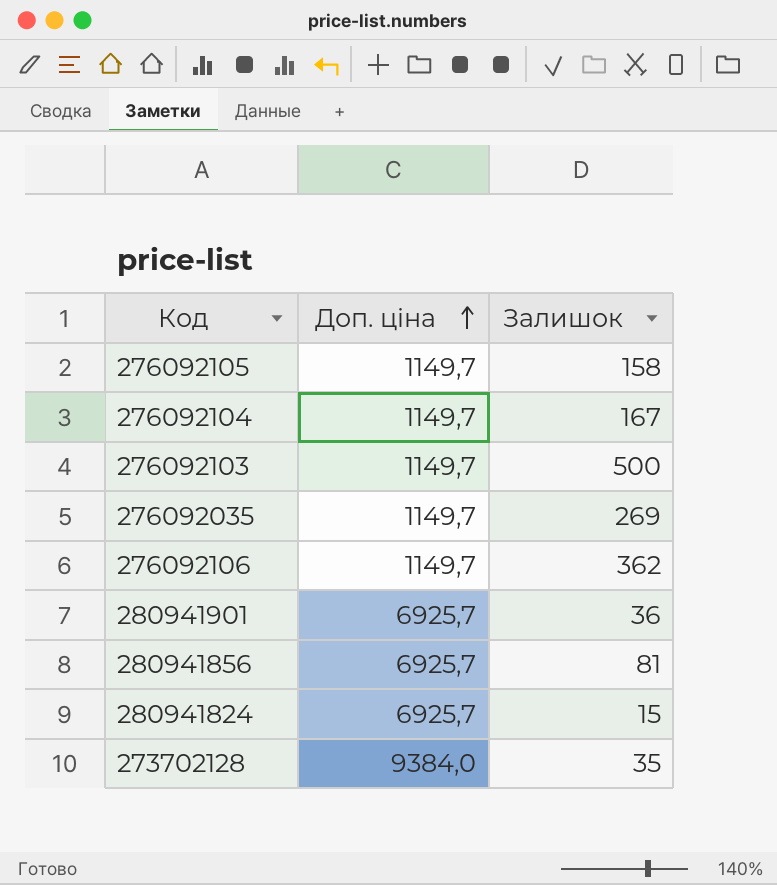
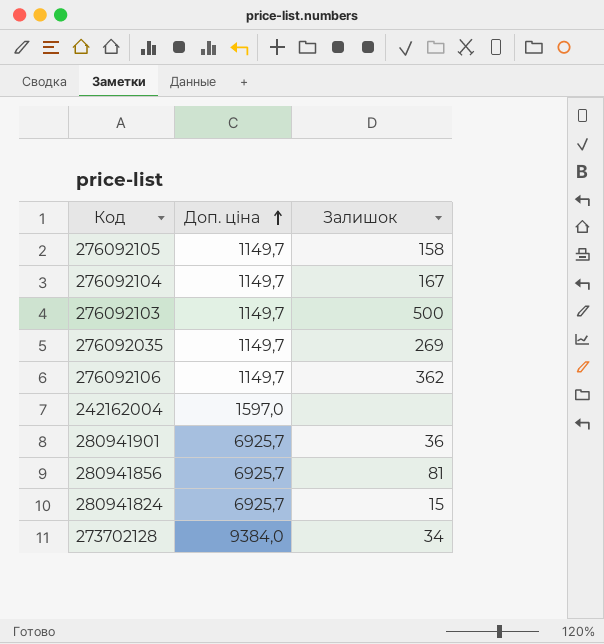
row 242162004: none -> 1597,0 | none
273702128 | Залишок: 35 -> 34

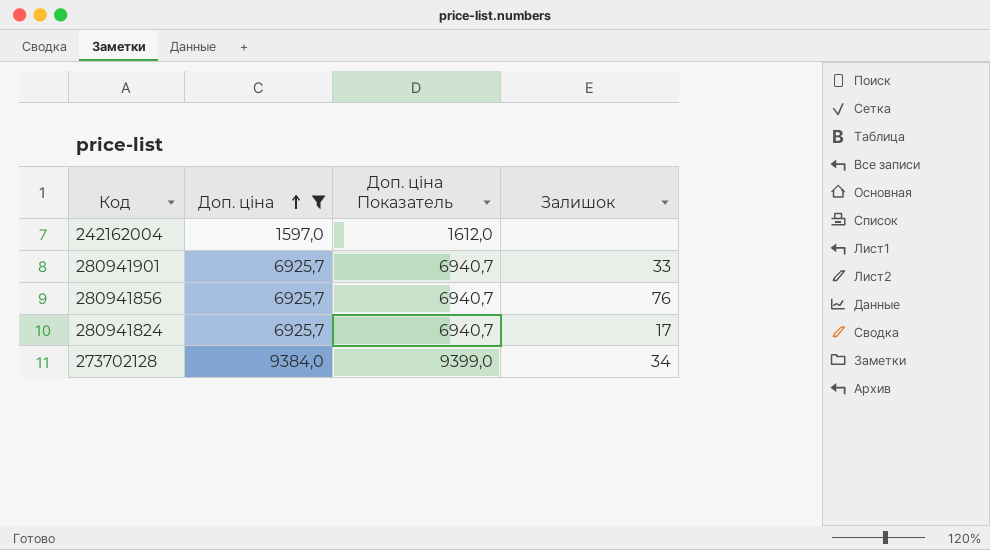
filter: none -> Доп. ціна != 1149,7
column Доп. ціна Показатель | formula: none -> [Доп. ціна] + 15
280941901 | Залишок: 36 -> 33
280941856 | Залишок: 81 -> 76
280941824 | Залишок: 15 -> 17

